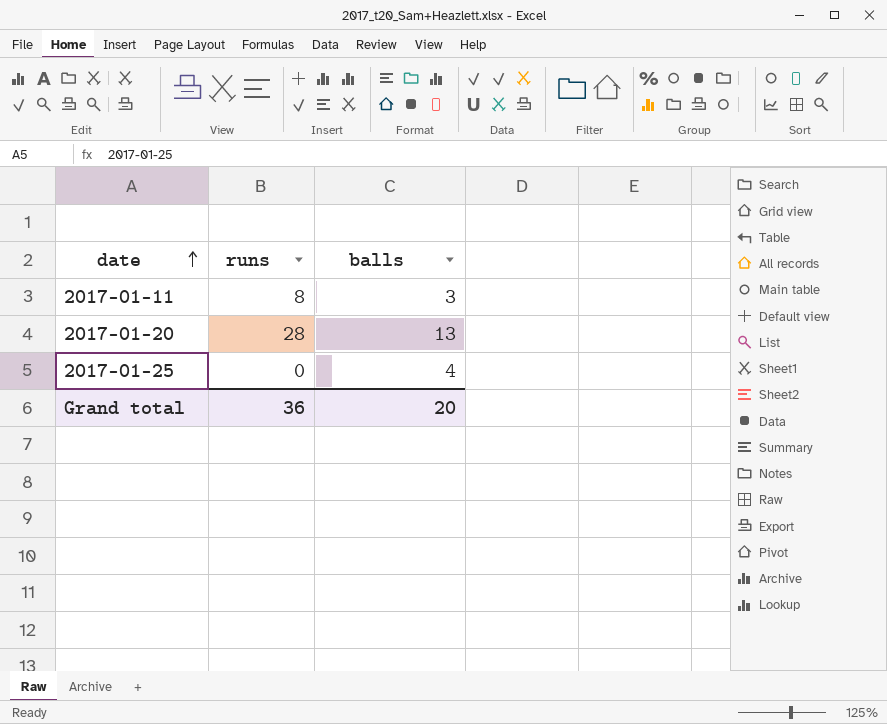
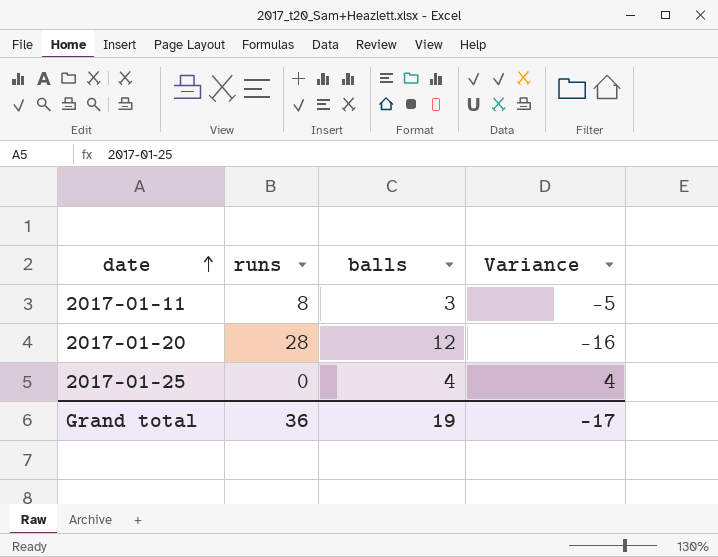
column Variance | formula: none -> [balls] - [runs]
2017-01-20 | balls: 13 -> 12
Grand total | balls: 20 -> 19

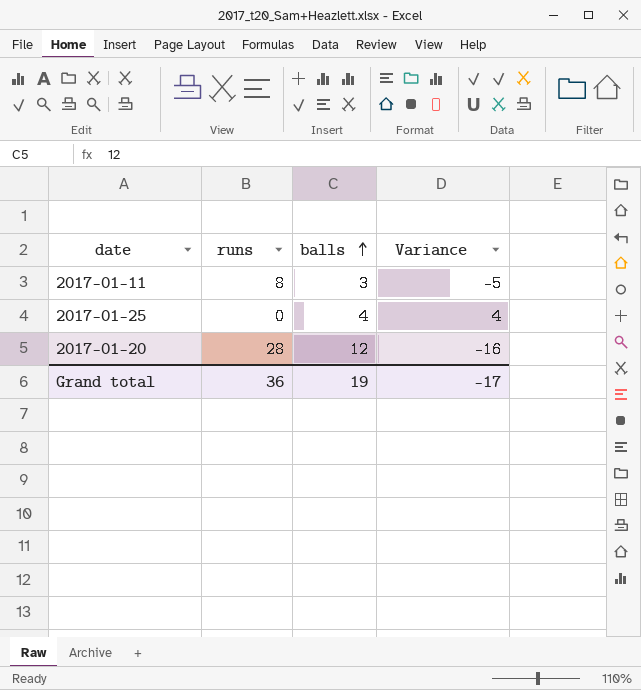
row order: date ascending -> balls ascending

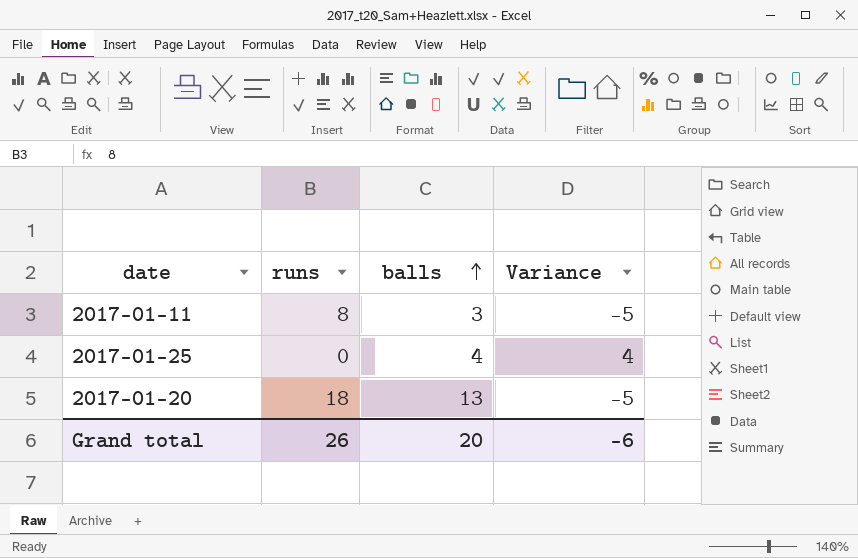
2017-01-20 | runs: 28 -> 18
2017-01-20 | balls: 12 -> 13
2017-01-20 | Variance: -16 -> -5
Grand total | runs: 36 -> 26
Grand total | balls: 19 -> 20
Grand total | Variance: -17 -> -6

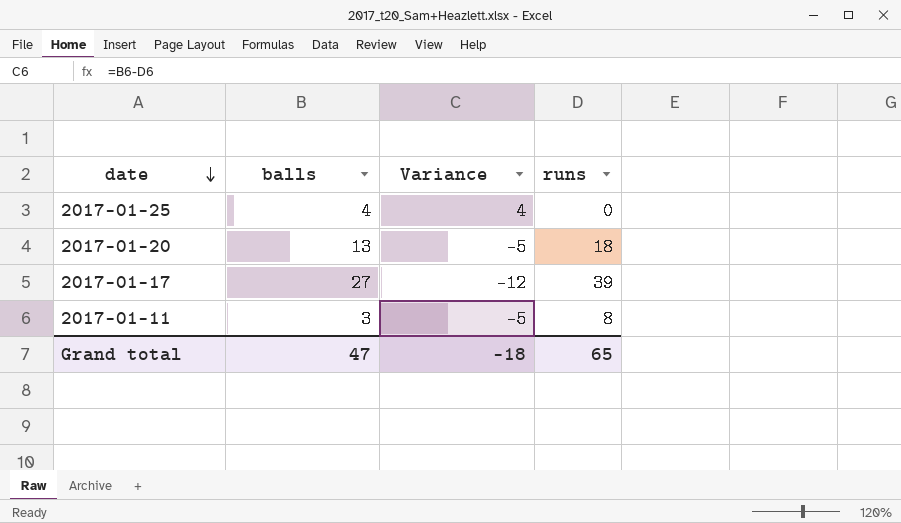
row order: balls ascending -> date descending
column runs | position: 2 -> 4
row 2017-01-17: none -> 27 | -12 | 39
Grand total | balls: 20 -> 47
Grand total | Variance: -6 -> -18
Grand total | runs: 26 -> 65

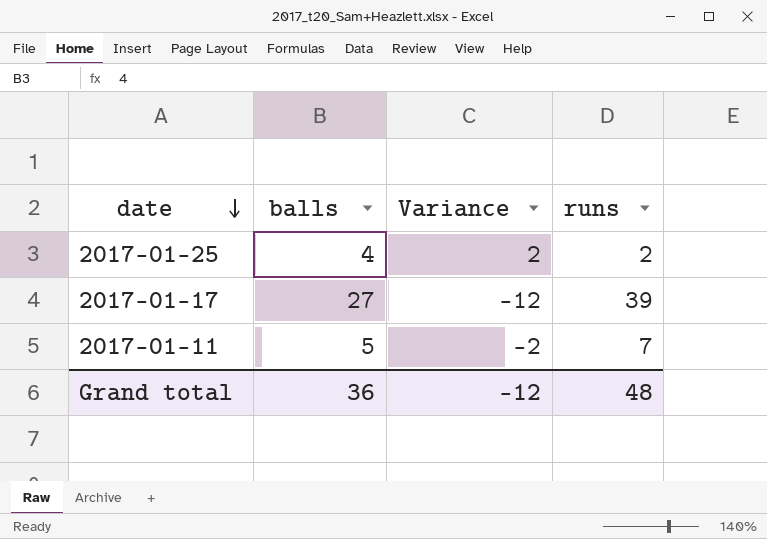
row 2017-01-20: 13 | -5 | 18 -> none
2017-01-25 | Variance: 4 -> 2
2017-01-25 | runs: 0 -> 2
2017-01-11 | balls: 3 -> 5
2017-01-11 | Variance: -5 -> -2
2017-01-11 | runs: 8 -> 7
Grand total | balls: 47 -> 36
Grand total | Variance: -18 -> -12
Grand total | runs: 65 -> 48

